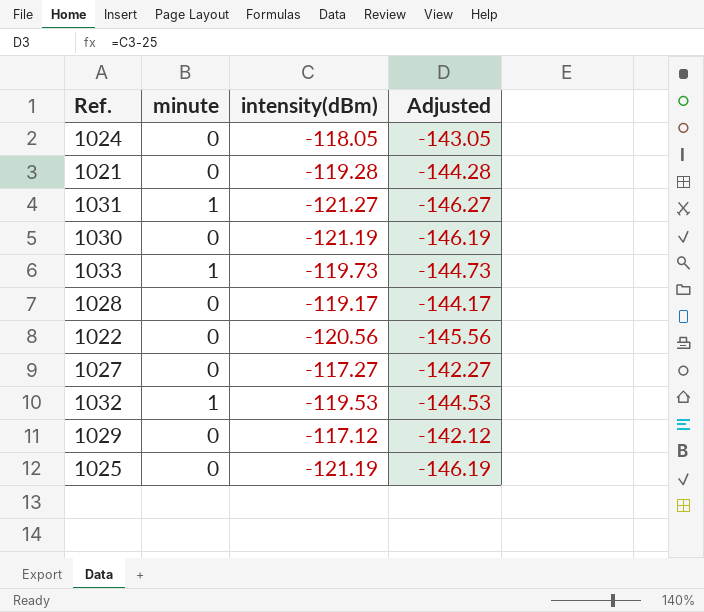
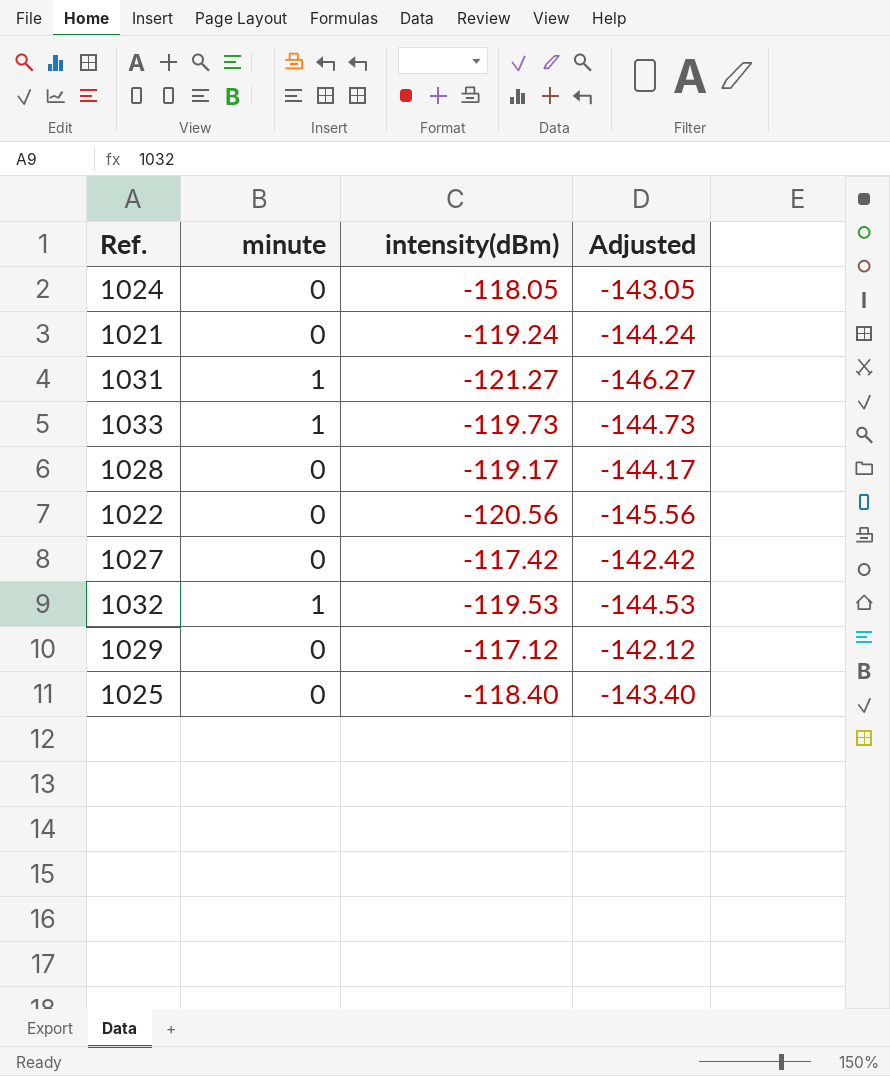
row 1030: 0 | -121.19 | -146.19 -> none
1021 | intensity(dBm): -119.28 -> -119.24
1021 | Adjusted: -144.28 -> -144.24
1027 | intensity(dBm): -117.27 -> -117.42
1027 | Adjusted: -142.27 -> -142.42
1025 | intensity(dBm): -121.19 -> -118.40
1025 | Adjusted: -146.19 -> -143.40

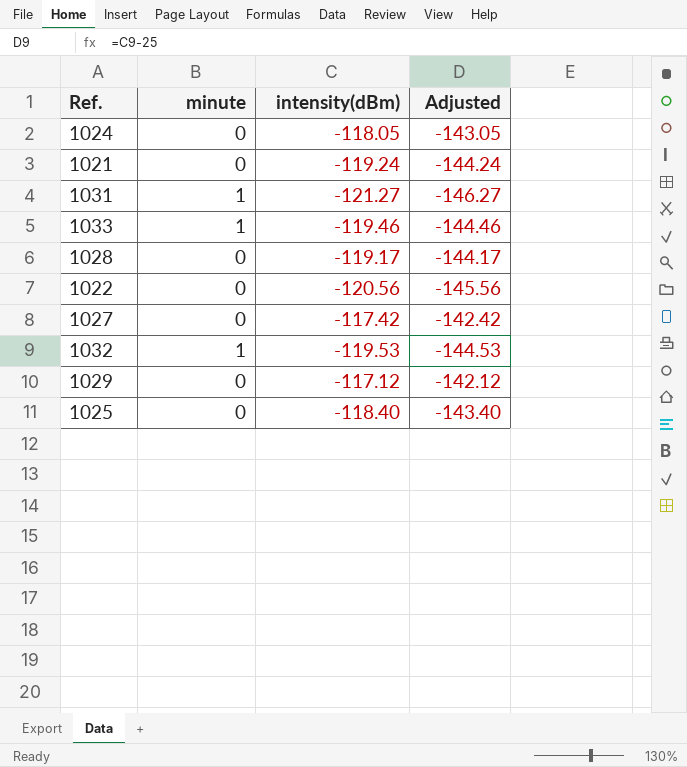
1033 | intensity(dBm): -119.73 -> -119.46
1033 | Adjusted: -144.73 -> -144.46

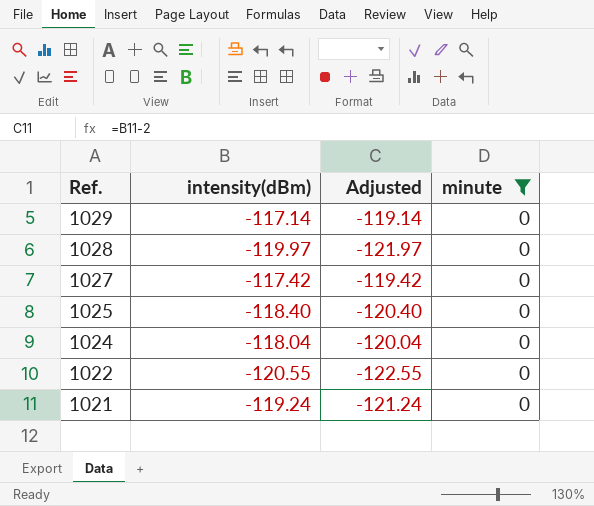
filter: none -> minute = 0
row order: none -> Ref. descending
column Adjusted | formula: [intensity(dBm)] - 25 -> [intensity(dBm)] - 2
column minute | position: 2 -> 4
1029 | intensity(dBm): -117.12 -> -117.14
1028 | intensity(dBm): -119.17 -> -119.97
1024 | intensity(dBm): -118.05 -> -118.04
1022 | intensity(dBm): -120.56 -> -120.55

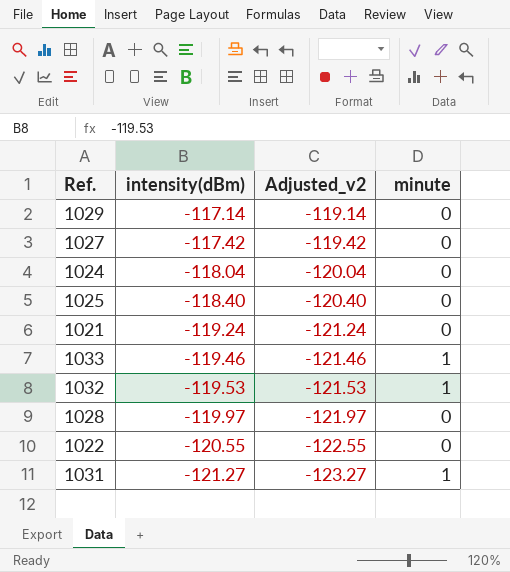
filter: minute = 0 -> none
row order: Ref. descending -> intensity(dBm) descending
column name: Adjusted -> Adjusted_v2

